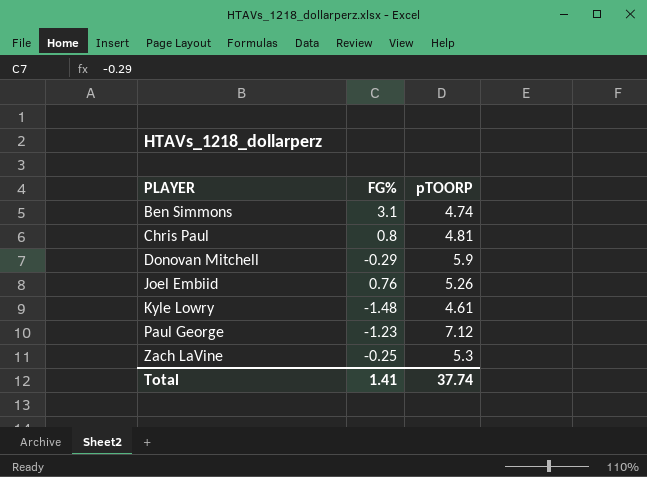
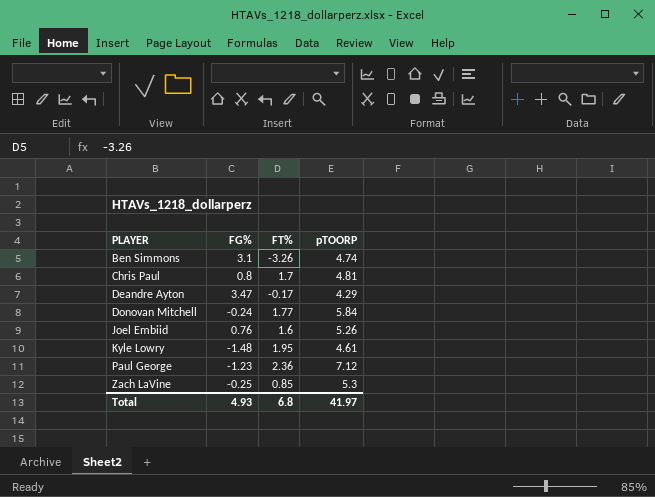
column FT% | position: none -> 3
row Deandre Ayton: none -> 3.47 | -0.17 | 4.29
Donovan Mitchell | FG%: -0.29 -> -0.24
Donovan Mitchell | pTOORP: 5.9 -> 5.84
Total | FG%: 1.41 -> 4.93
Total | pTOORP: 37.74 -> 41.97

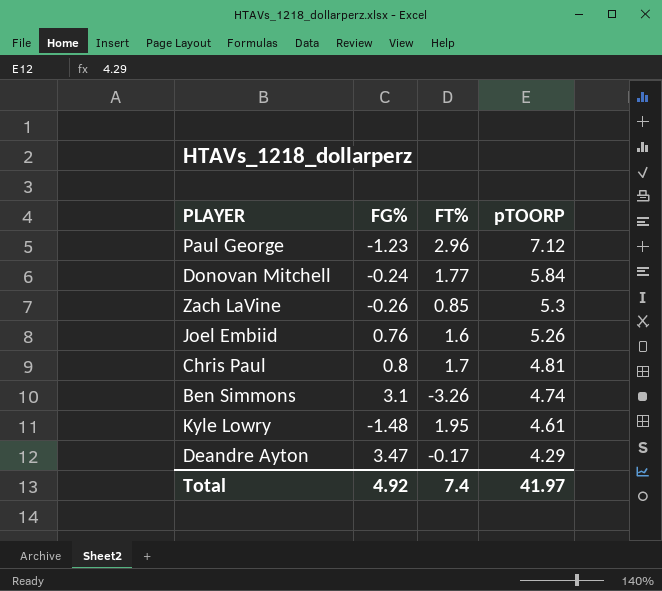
row order: PLAYER ascending -> pTOORP descending
Paul George | FT%: 2.36 -> 2.96
Zach LaVine | FG%: -0.25 -> -0.26
Total | FG%: 4.93 -> 4.92
Total | FT%: 6.8 -> 7.4

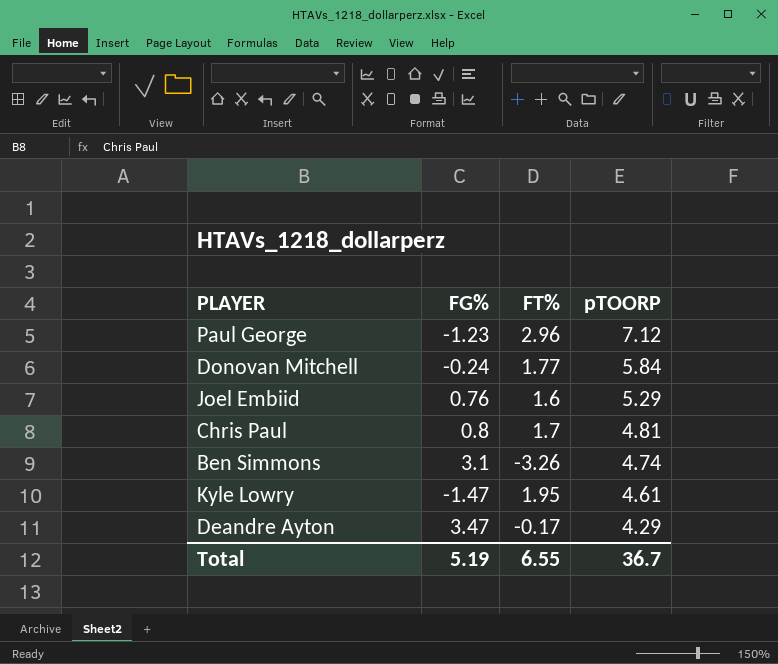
row Zach LaVine: -0.26 | 0.85 | 5.3 -> none
Joel Embiid | pTOORP: 5.26 -> 5.29
Kyle Lowry | FG%: -1.48 -> -1.47
Total | FG%: 4.92 -> 5.19
Total | FT%: 7.4 -> 6.55
Total | pTOORP: 41.97 -> 36.7

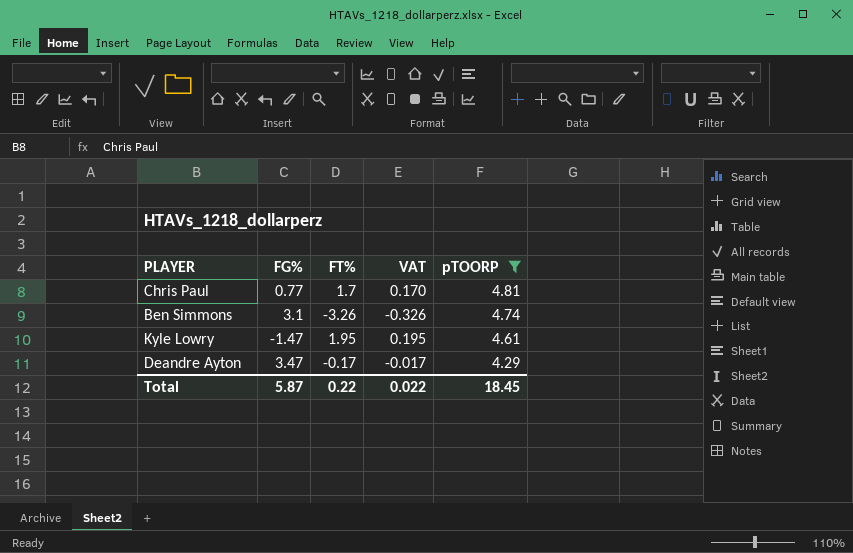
filter: none -> pTOORP <= 4.81
column VAT | formula: none -> [FT%] * 0.1
Chris Paul | FG%: 0.8 -> 0.77
Total | FG%: 5.19 -> 5.87
Total | FT%: 6.55 -> 0.22
Total | pTOORP: 36.7 -> 18.45

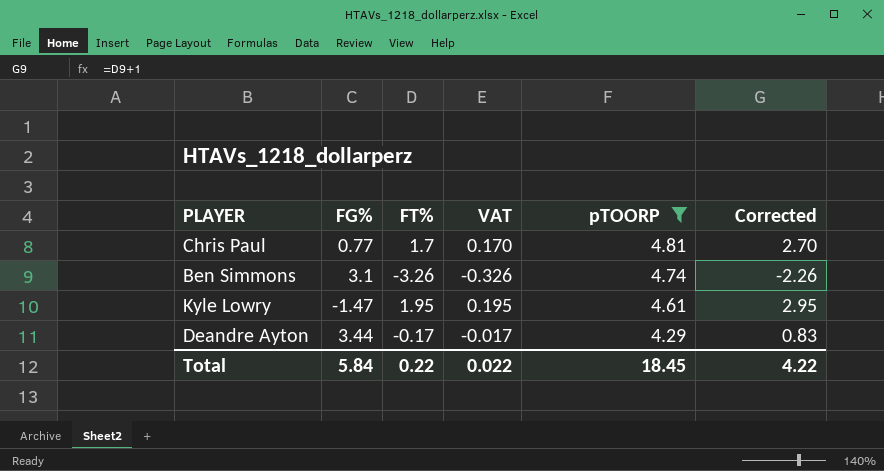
column Corrected | formula: none -> [FT%] + 1
Deandre Ayton | FG%: 3.47 -> 3.44
Total | FG%: 5.87 -> 5.84

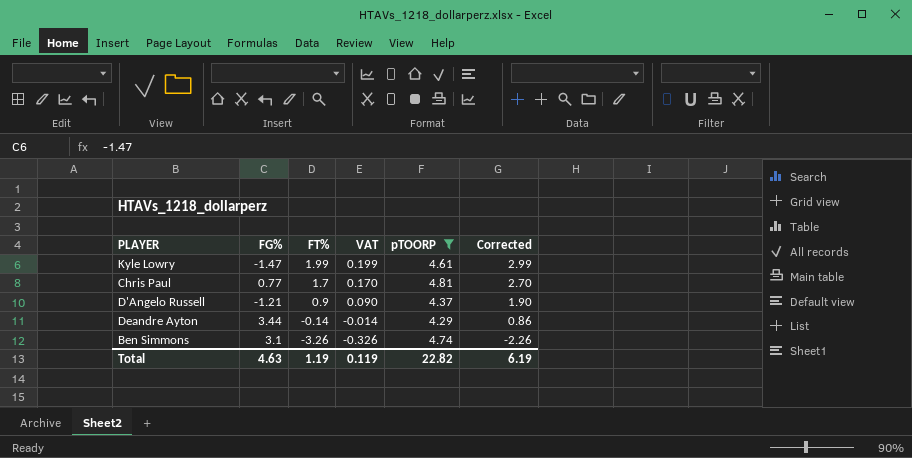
row order: pTOORP descending -> FT% descending
Kyle Lowry | FT%: 1.95 -> 1.99
Kyle Lowry | VAT: 0.195 -> 0.199
Kyle Lowry | Corrected: 2.95 -> 2.99
row D'Angelo Russell: none -> -1.21 | 0.9 | 0.090 | 4.37 | 1.90
Deandre Ayton | FT%: -0.17 -> -0.14
Deandre Ayton | VAT: -0.017 -> -0.014
Deandre Ayton | Corrected: 0.83 -> 0.86
Total | FG%: 5.84 -> 4.63
Total | FT%: 0.22 -> 1.19
Total | VAT: 0.022 -> 0.119
Total | pTOORP: 18.45 -> 22.82
Total | Corrected: 4.22 -> 6.19

